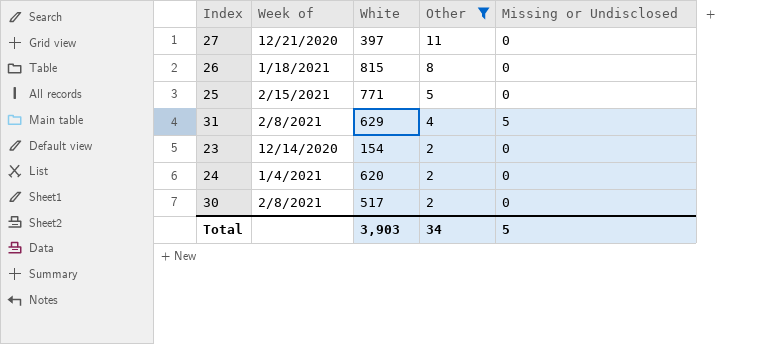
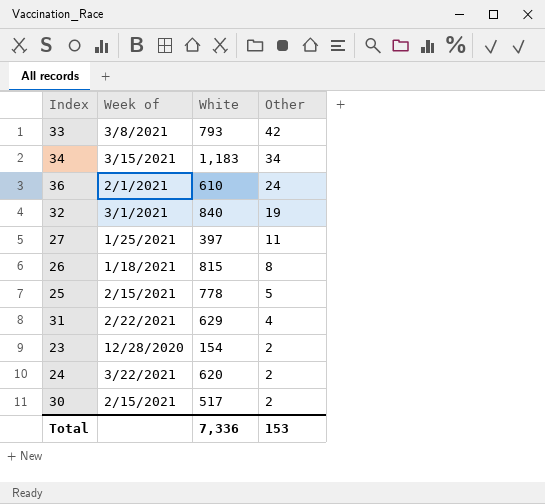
filter: Other <= 11 -> none
column Missing or Undisclosed | position: 5 -> none
27 | Week of: 12/21/2020 -> 1/25/2021
25 | White: 771 -> 778
31 | Week of: 2/8/2021 -> 2/22/2021
23 | Week of: 12/14/2020 -> 12/28/2020
24 | Week of: 1/4/2021 -> 3/22/2021
30 | Week of: 2/8/2021 -> 2/15/2021
Total | White: 3,903 -> 7,336
Total | Other: 34 -> 153

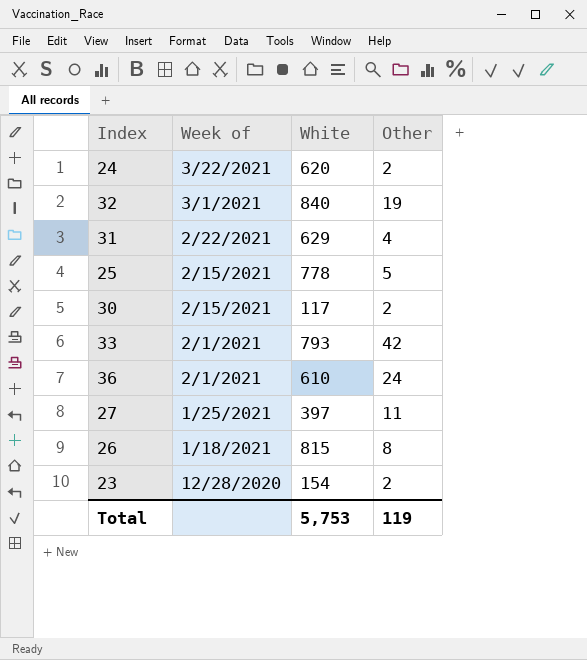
row order: Other descending -> Week of descending
row 34: 3/15/2021 | 1,183 | 34 -> none
30 | White: 517 -> 117
33 | Week of: 3/8/2021 -> 2/1/2021
Total | White: 7,336 -> 5,753
Total | Other: 153 -> 119

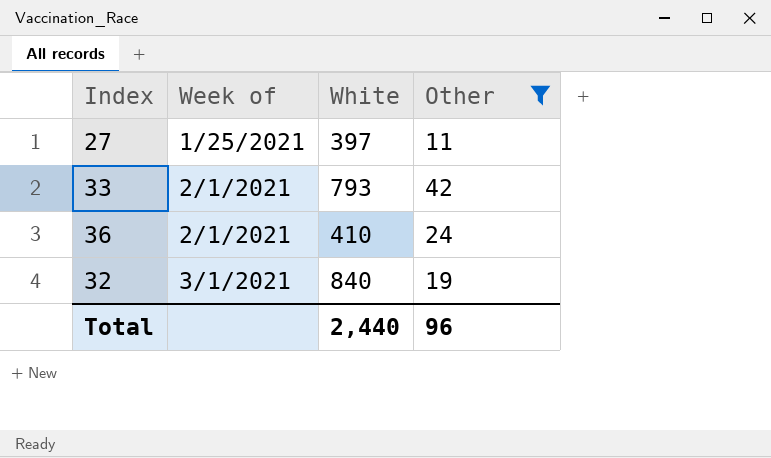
filter: none -> Other >= 11
row order: Week of descending -> Week of ascending
36 | White: 610 -> 410
Total | White: 5,753 -> 2,440
Total | Other: 119 -> 96

